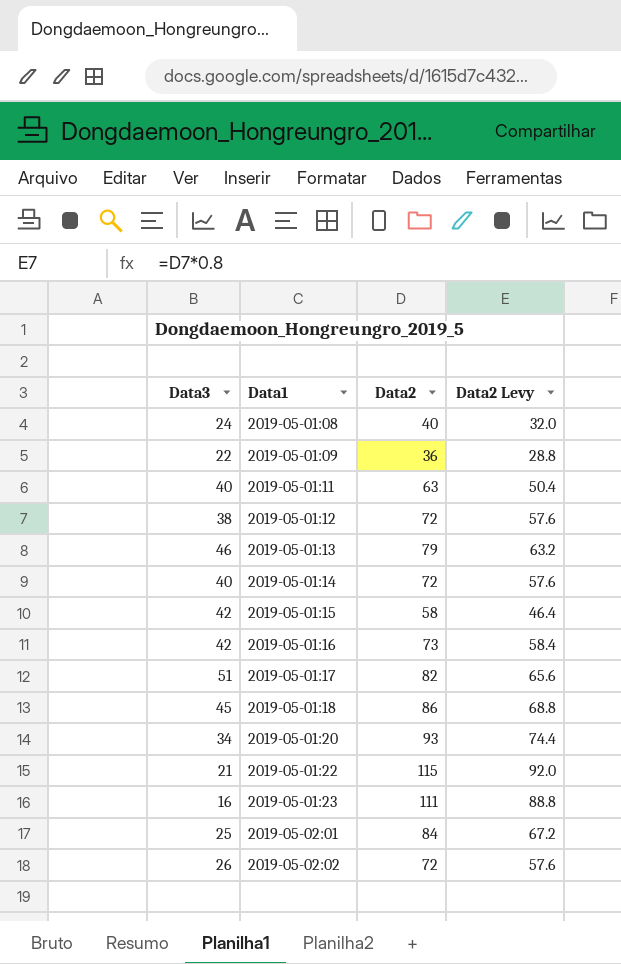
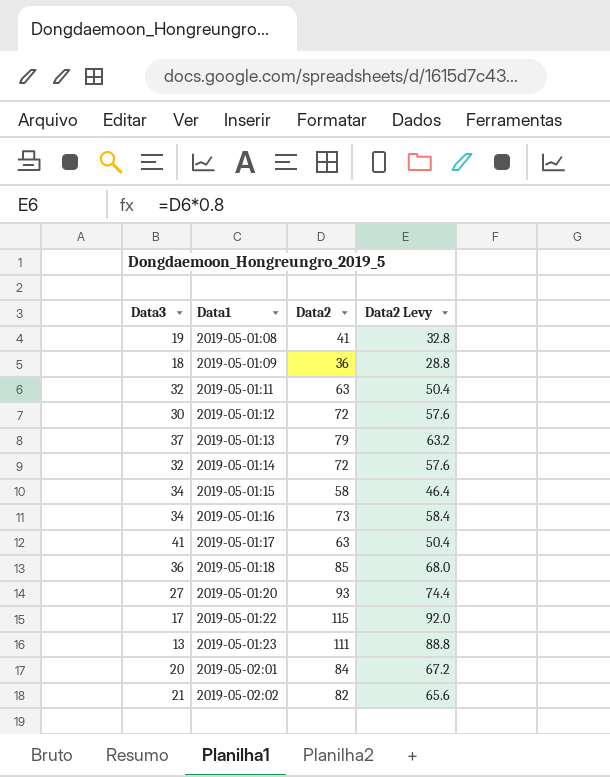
2019-05-01:08 | Data3: 24 -> 19
2019-05-01:08 | Data2: 40 -> 41
2019-05-01:08 | Data2 Levy: 32.0 -> 32.8
2019-05-01:09 | Data3: 22 -> 18
2019-05-01:11 | Data3: 40 -> 32
2019-05-01:12 | Data3: 38 -> 30
2019-05-01:13 | Data3: 46 -> 37
2019-05-01:14 | Data3: 40 -> 32
2019-05-01:15 | Data3: 42 -> 34
2019-05-01:16 | Data3: 42 -> 34
2019-05-01:17 | Data3: 51 -> 41
2019-05-01:17 | Data2: 82 -> 63
2019-05-01:17 | Data2 Levy: 65.6 -> 50.4
2019-05-01:18 | Data3: 45 -> 36
2019-05-01:18 | Data2: 86 -> 85
2019-05-01:18 | Data2 Levy: 68.8 -> 68.0
2019-05-01:20 | Data3: 34 -> 27
2019-05-01:22 | Data3: 21 -> 17
2019-05-01:23 | Data3: 16 -> 13
2019-05-02:01 | Data3: 25 -> 20
2019-05-02:02 | Data3: 26 -> 21
2019-05-02:02 | Data2: 72 -> 82
2019-05-02:02 | Data2 Levy: 57.6 -> 65.6

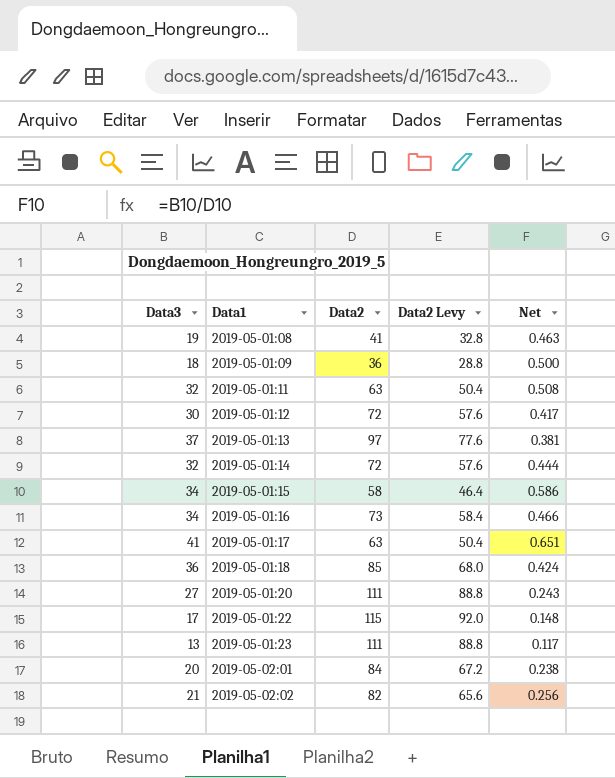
column Net | formula: none -> [Data3] / [Data2]
2019-05-01:13 | Data2: 79 -> 97
2019-05-01:13 | Data2 Levy: 63.2 -> 77.6
2019-05-01:20 | Data2: 93 -> 111
2019-05-01:20 | Data2 Levy: 74.4 -> 88.8

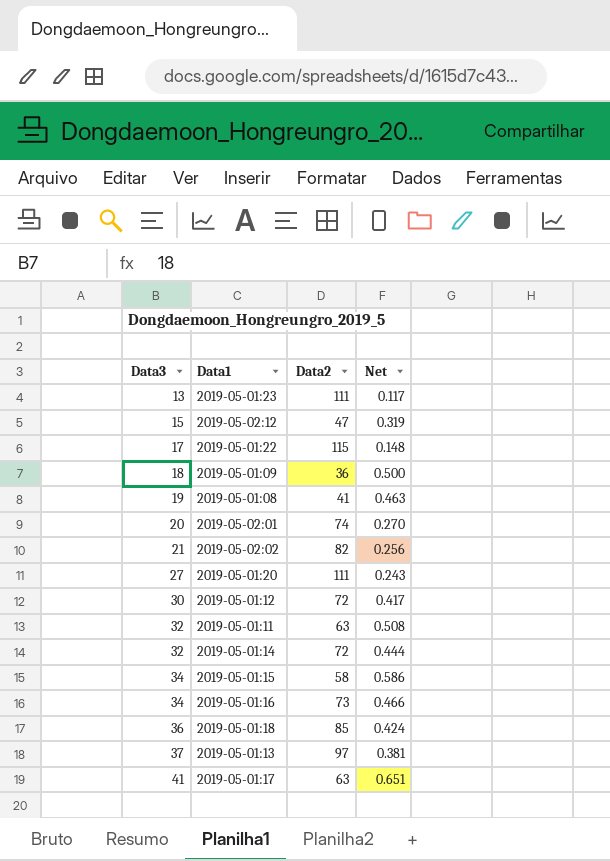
row order: Data1 ascending -> Data3 ascending
column Data2 Levy | formula: [Data2] * 0.8 -> none
row 2019-05-02:12: none -> 15 | 47 | 0.319
2019-05-02:01 | Data2: 84 -> 74
2019-05-02:01 | Net: 0.238 -> 0.270

